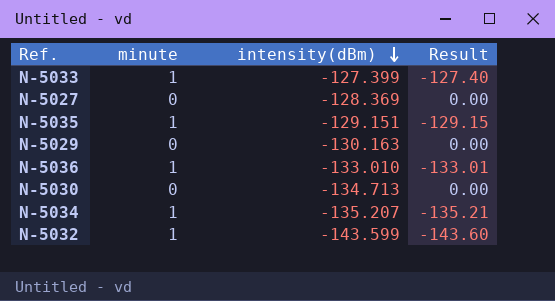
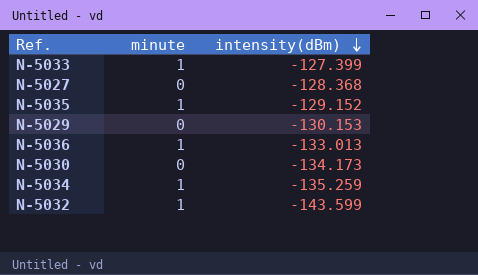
column Result | formula: [minute] * [intensity(dBm)] -> none
N-5027 | intensity(dBm): -128.369 -> -128.368
N-5035 | intensity(dBm): -129.151 -> -129.152
N-5029 | intensity(dBm): -130.163 -> -130.153
N-5036 | intensity(dBm): -133.010 -> -133.013
N-5030 | intensity(dBm): -134.713 -> -134.173
N-5034 | intensity(dBm): -135.207 -> -135.259

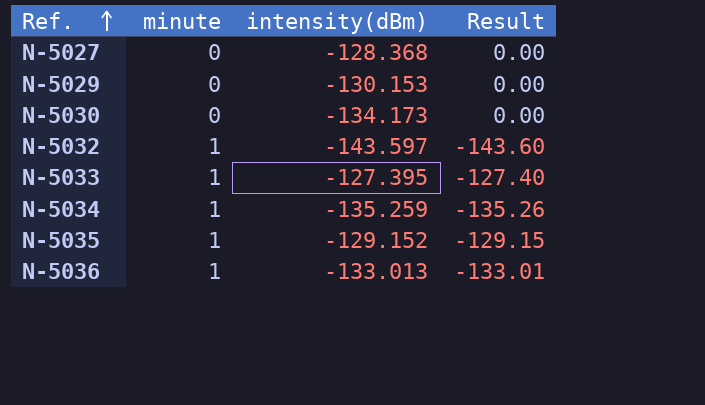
row order: intensity(dBm) descending -> Ref. ascending
column Result | formula: none -> [minute] * [intensity(dBm)]
N-5032 | intensity(dBm): -143.599 -> -143.597
N-5033 | intensity(dBm): -127.399 -> -127.395

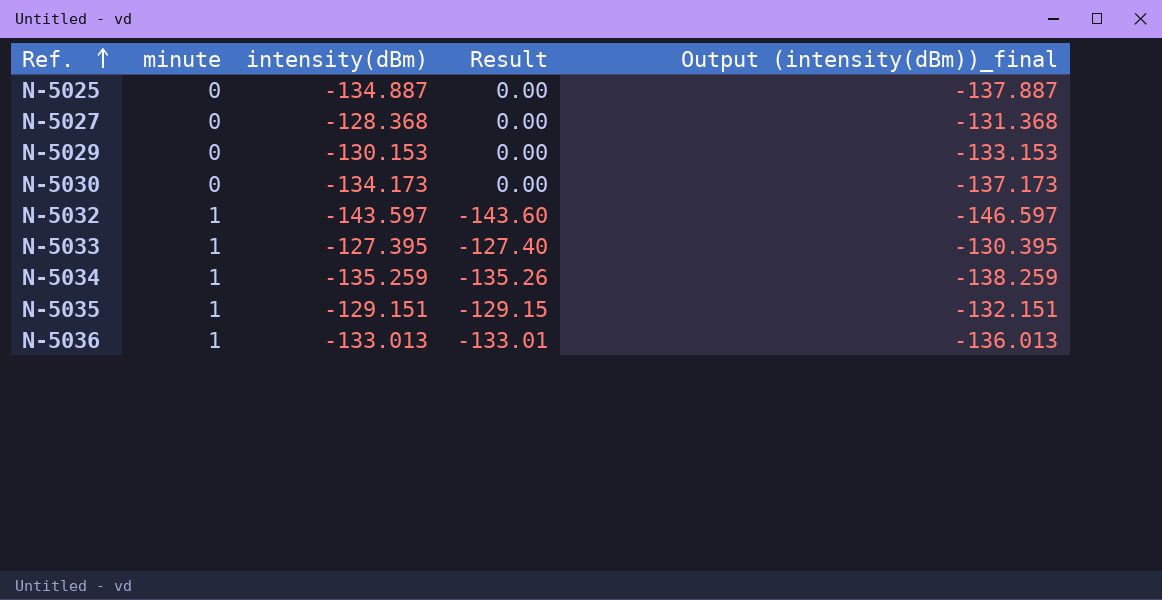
column Output (intensity(dBm))_final | formula: none -> [intensity(dBm)] - 3
row N-5025: none -> 0 | -134.887 | 0.00 | -137.887
N-5035 | intensity(dBm): -129.152 -> -129.151

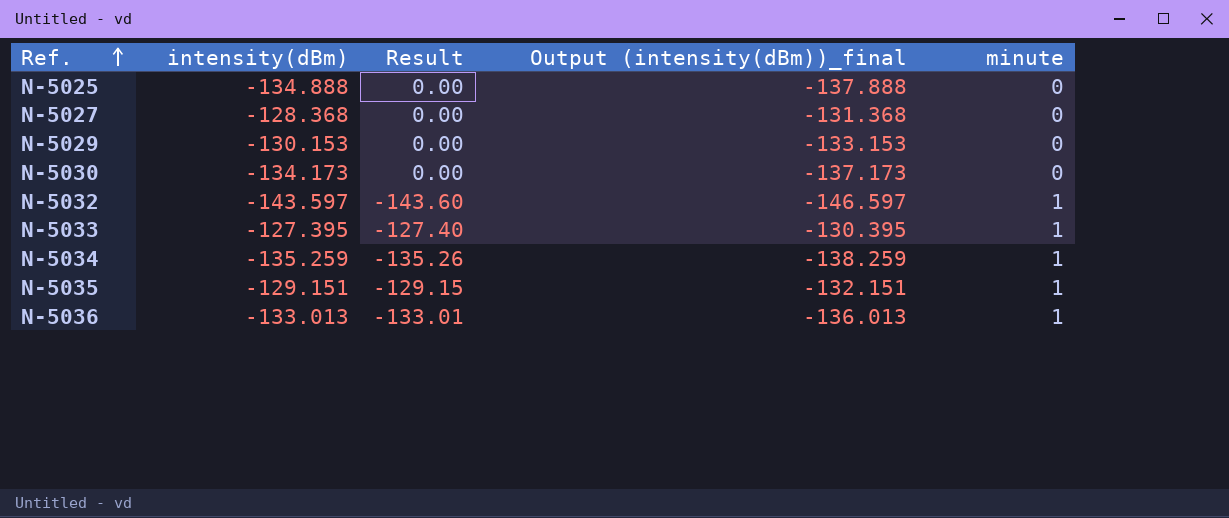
column minute | position: 2 -> 5
N-5025 | intensity(dBm): -134.887 -> -134.888
N-5025 | Output (intensity(dBm))_final: -137.887 -> -137.888

